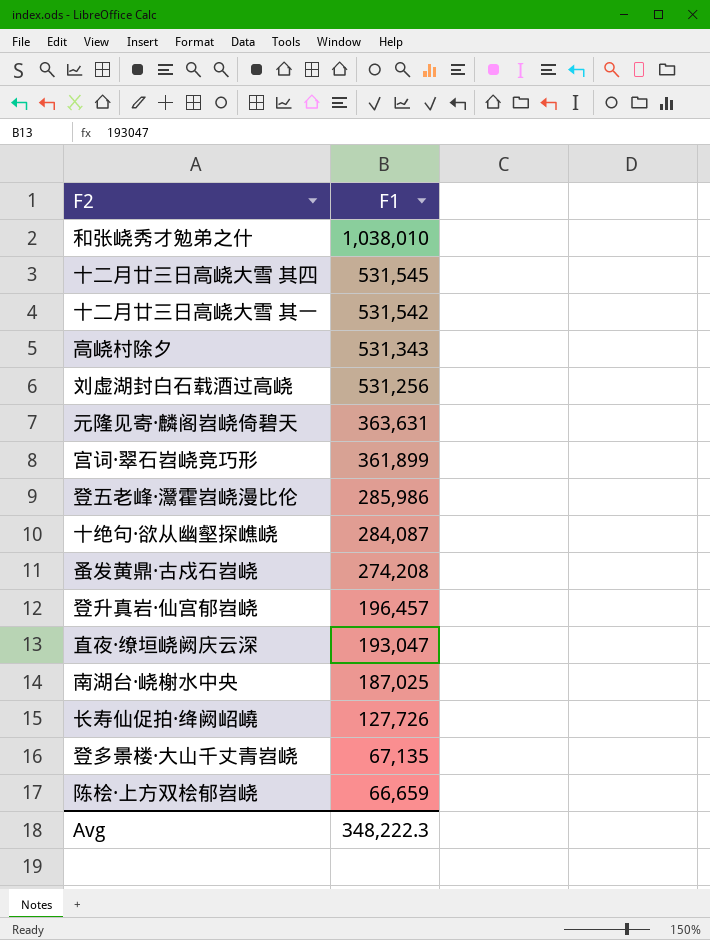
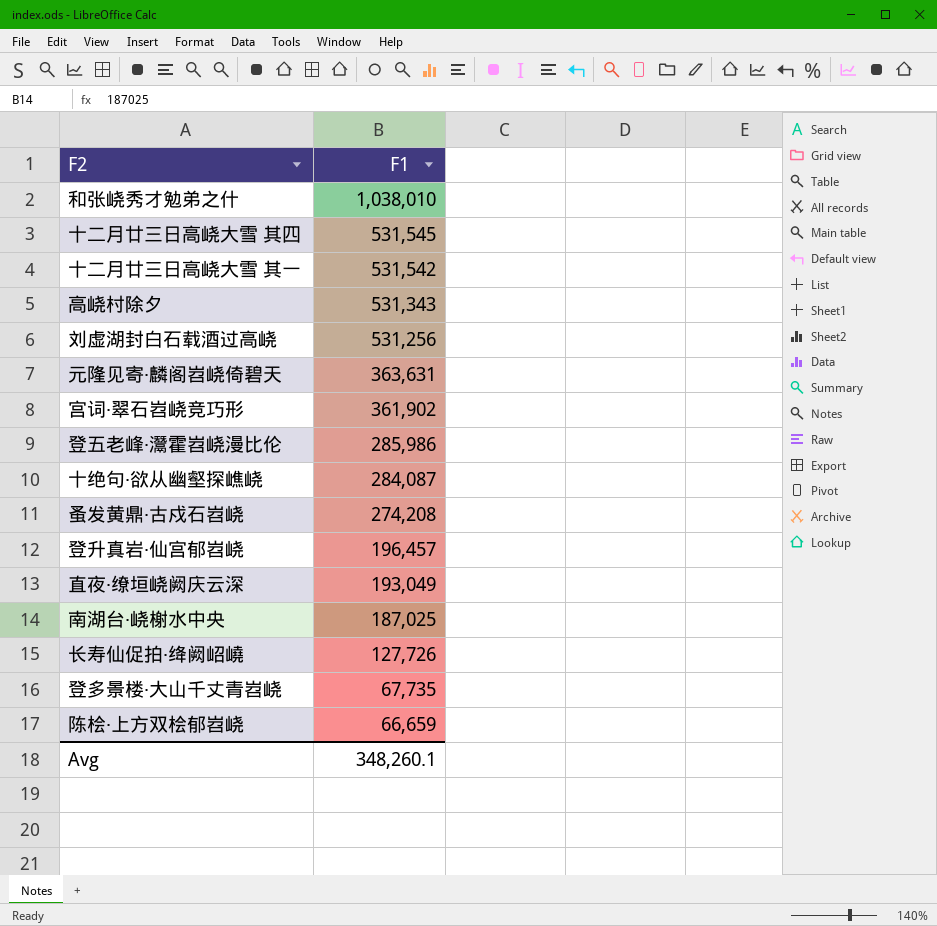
宫词·翠石岧峣竞巧形 | F1: 361,899 -> 361,902
直夜·缭垣峣阙庆云深 | F1: 193,047 -> 193,049
登多景楼·大山千丈青岧峣 | F1: 67,135 -> 67,735
Avg | F1: 348,222.3 -> 348,260.1

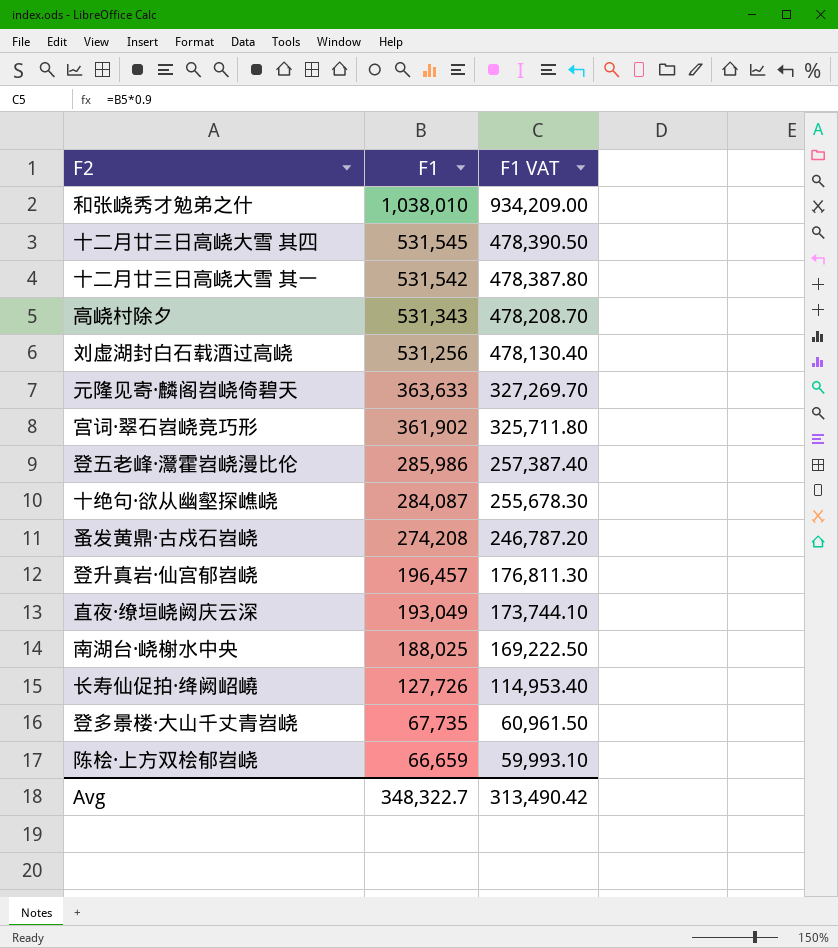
column F1 VAT | formula: none -> [F1] * 0.9
元隆见寄·麟阁岧峣倚碧天 | F1: 363,631 -> 363,633
南湖台·峣榭水中央 | F1: 187,025 -> 188,025
Avg | F1: 348,260.1 -> 348,322.7

